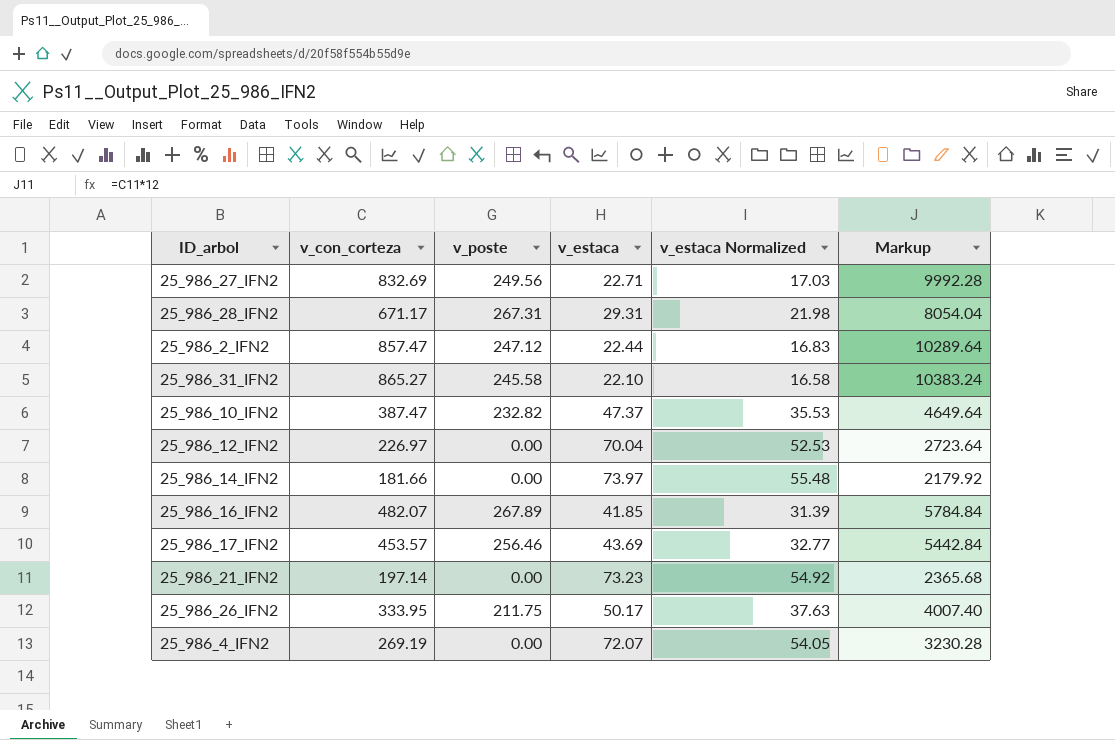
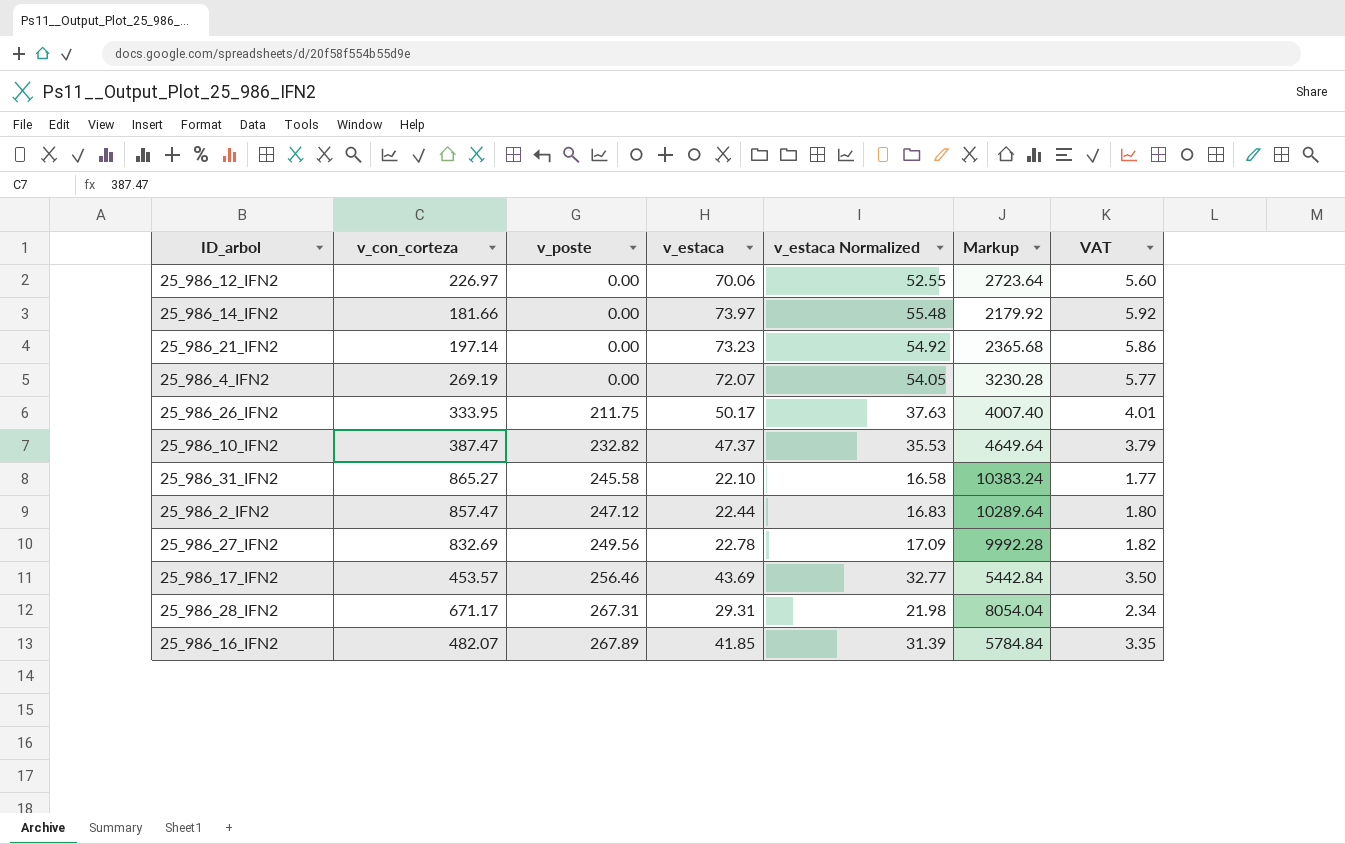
row order: none -> v_poste ascending
column VAT | formula: none -> [v_estaca] * 0.08
25_986_12_IFN2 | v_estaca: 70.04 -> 70.06
25_986_12_IFN2 | v_estaca Normalized: 52.53 -> 52.55
25_986_27_IFN2 | v_estaca: 22.71 -> 22.78
25_986_27_IFN2 | v_estaca Normalized: 17.03 -> 17.09

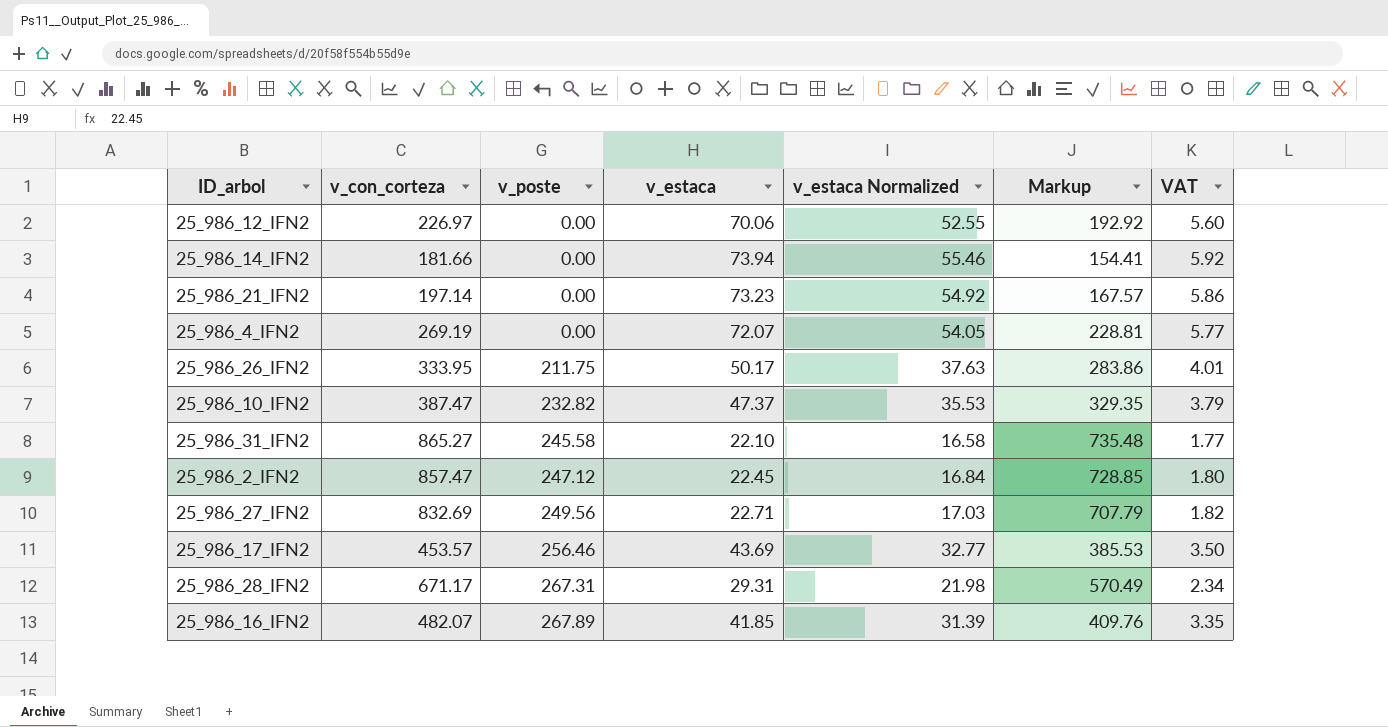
column Markup | formula: [v_con_corteza] * 12 -> [v_con_corteza] * 0.85
25_986_14_IFN2 | v_estaca: 73.97 -> 73.94
25_986_14_IFN2 | v_estaca Normalized: 55.48 -> 55.46
25_986_2_IFN2 | v_estaca: 22.44 -> 22.45
25_986_2_IFN2 | v_estaca Normalized: 16.83 -> 16.84
25_986_27_IFN2 | v_estaca: 22.78 -> 22.71
25_986_27_IFN2 | v_estaca Normalized: 17.09 -> 17.03

